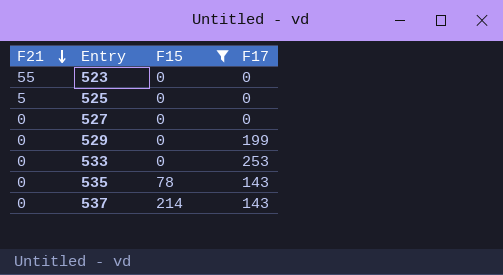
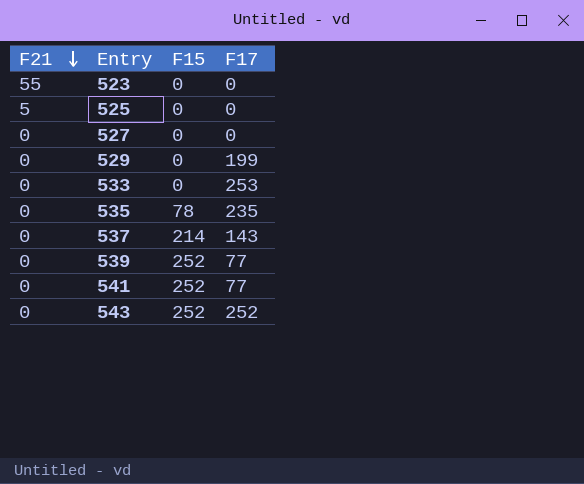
filter: F15 != 252 -> none
535 | F17: 143 -> 235

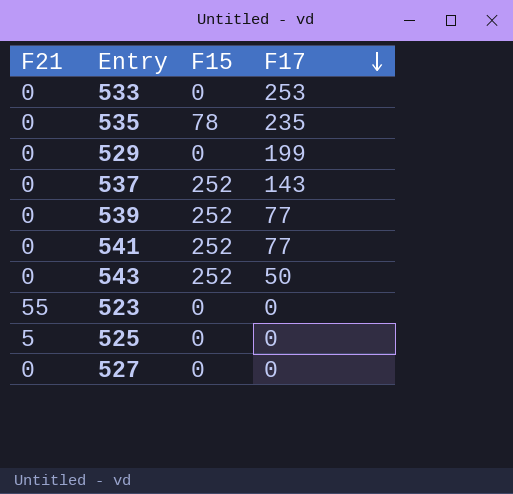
row order: F21 descending -> F17 descending
537 | F15: 214 -> 252
543 | F17: 252 -> 50

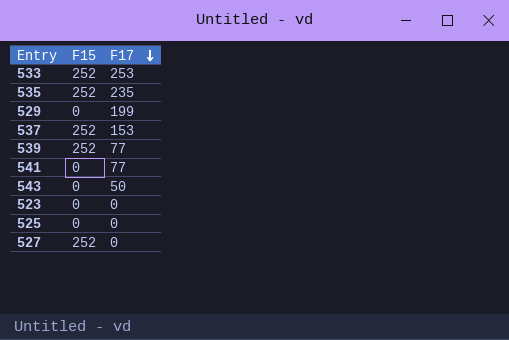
column F21 | position: 1 -> none
533 | F15: 0 -> 252
535 | F15: 78 -> 252
537 | F17: 143 -> 153
541 | F15: 252 -> 0
543 | F15: 252 -> 0
527 | F15: 0 -> 252

